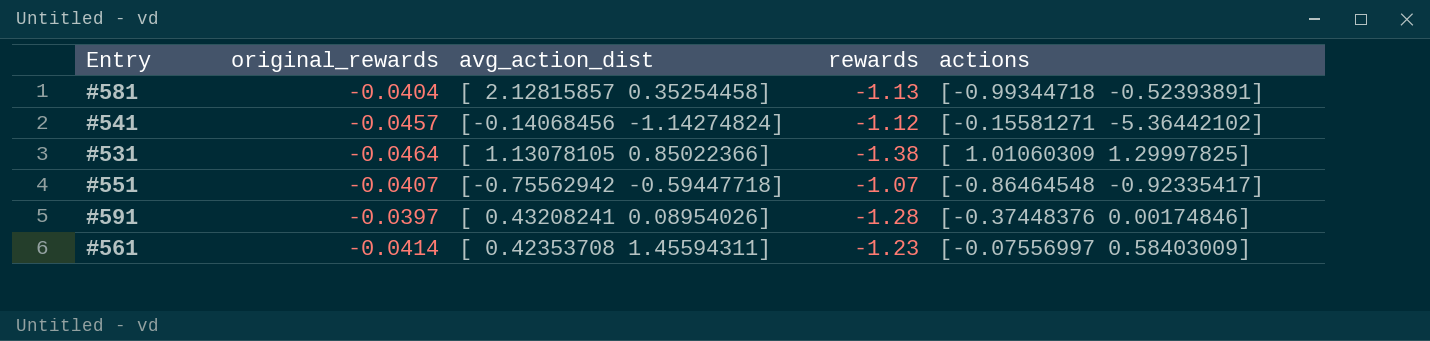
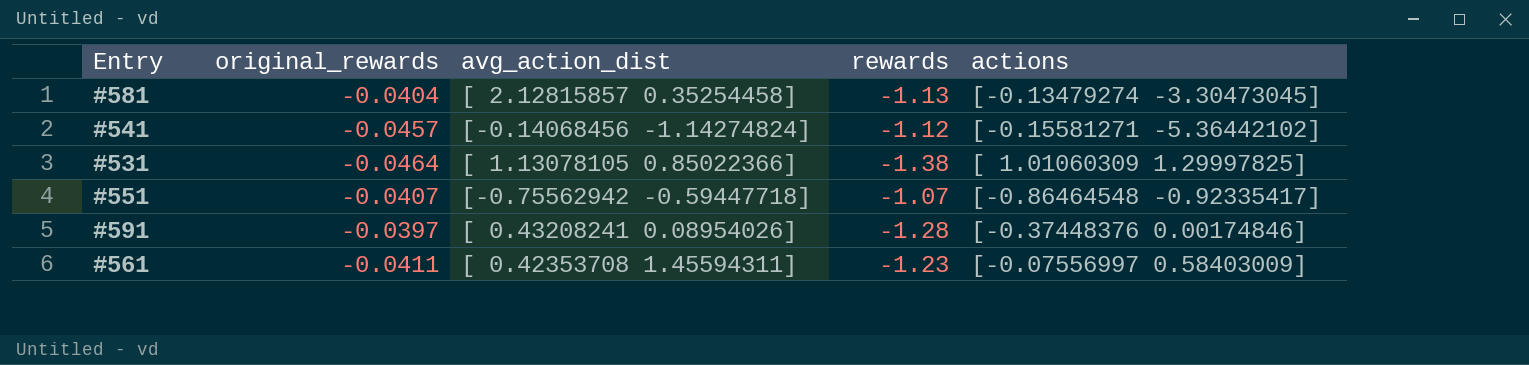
#581 | actions: [-0.99344718 -0.52393891] -> [-0.13479274 -3.30473045]
#561 | original_rewards: -0.0414 -> -0.0411

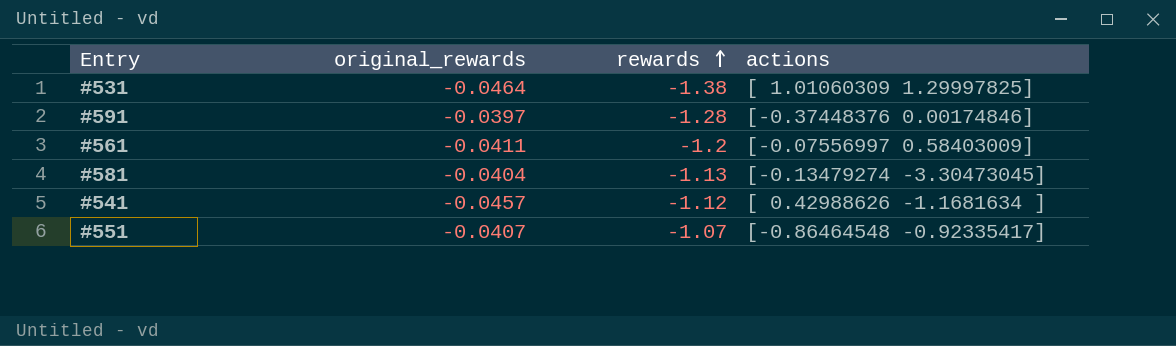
row order: none -> rewards ascending
column avg_action_dist | position: 3 -> none
#561 | rewards: -1.23 -> -1.2
#541 | actions: [-0.15581271 -5.36442102] -> [ 0.42988626 -1.1681634 ]

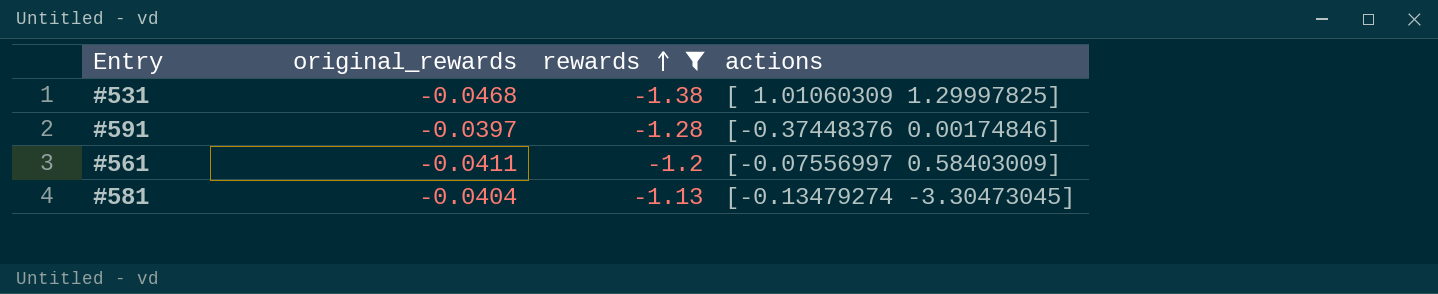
filter: none -> rewards <= -1.13
#531 | original_rewards: -0.0464 -> -0.0468

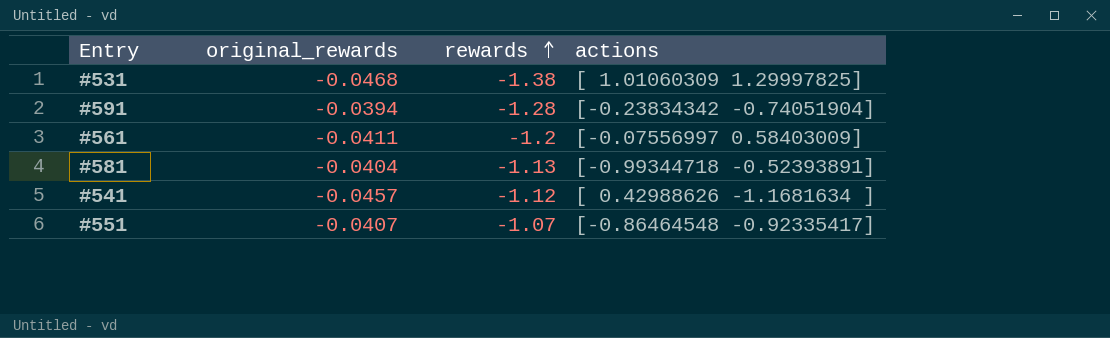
filter: rewards <= -1.13 -> none
#591 | original_rewards: -0.0397 -> -0.0394
#591 | actions: [-0.37448376 0.00174846] -> [-0.23834342 -0.74051904]
#581 | actions: [-0.13479274 -3.30473045] -> [-0.99344718 -0.52393891]

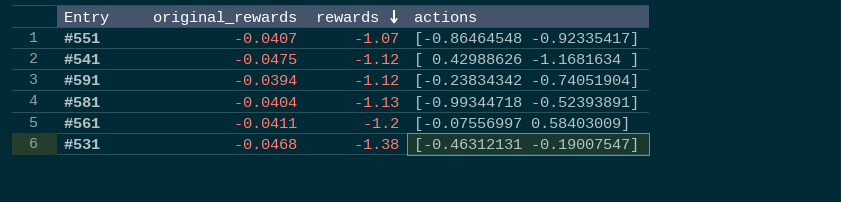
row order: rewards ascending -> rewards descending
#541 | original_rewards: -0.0457 -> -0.0475
#591 | rewards: -1.28 -> -1.12
#531 | actions: [ 1.01060309 1.29997825] -> [-0.46312131 -0.19007547]

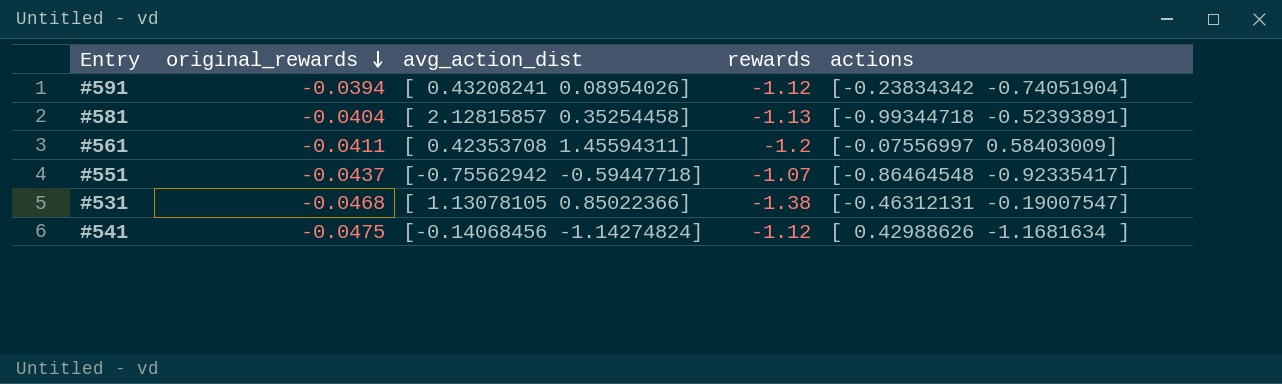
row order: rewards descending -> original_rewards descending
column avg_action_dist | position: none -> 3
#551 | original_rewards: -0.0407 -> -0.0437

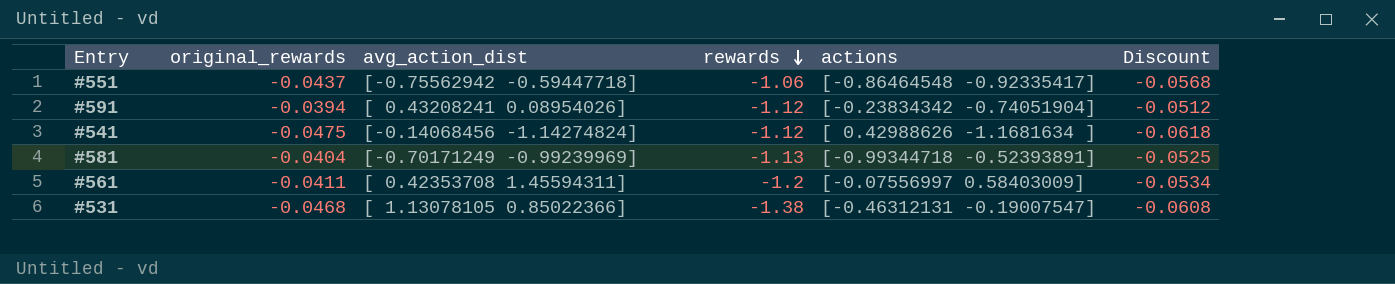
row order: original_rewards descending -> rewards descending
column Discount | formula: none -> [original_rewards] * 1.3
#551 | rewards: -1.07 -> -1.06
#581 | avg_action_dist: [ 2.12815857 0.35254458] -> [-0.70171249 -0.99239969]

